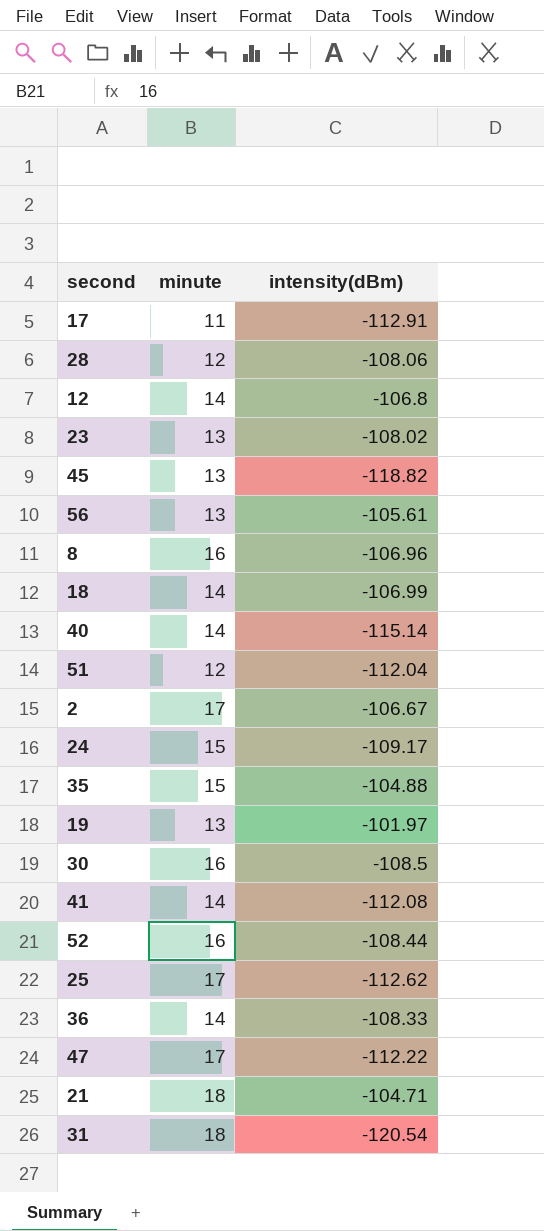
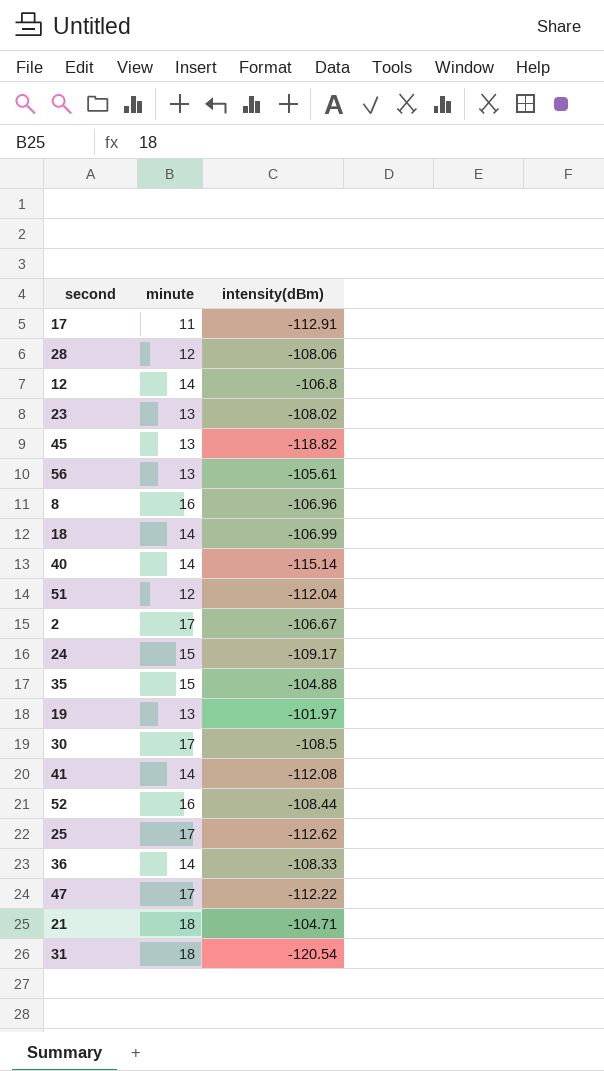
30 | minute: 16 -> 17

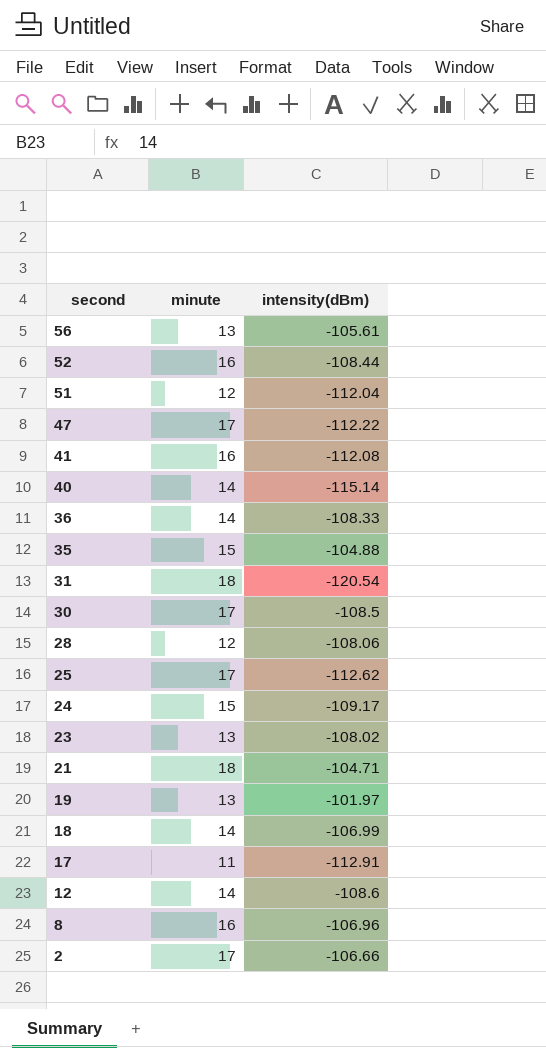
row order: none -> second descending
row 45: 13 | -118.82 -> none
41 | minute: 14 -> 16
12 | intensity(dBm): -106.8 -> -108.6
2 | intensity(dBm): -106.67 -> -106.66

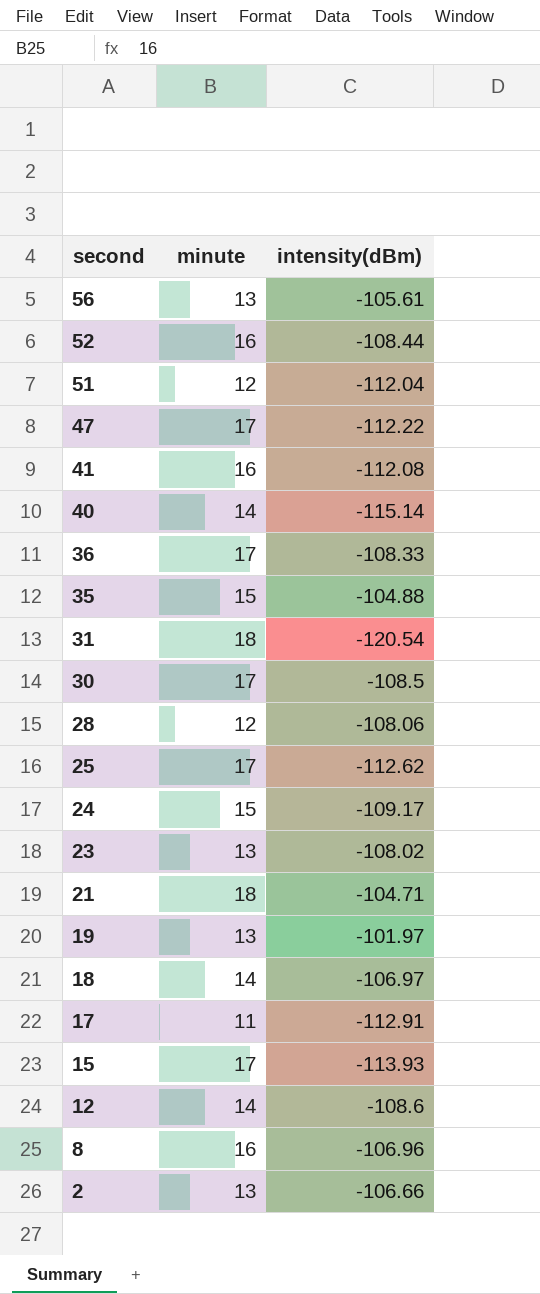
36 | minute: 14 -> 17
18 | intensity(dBm): -106.99 -> -106.97
row 15: none -> 17 | -113.93
2 | minute: 17 -> 13

